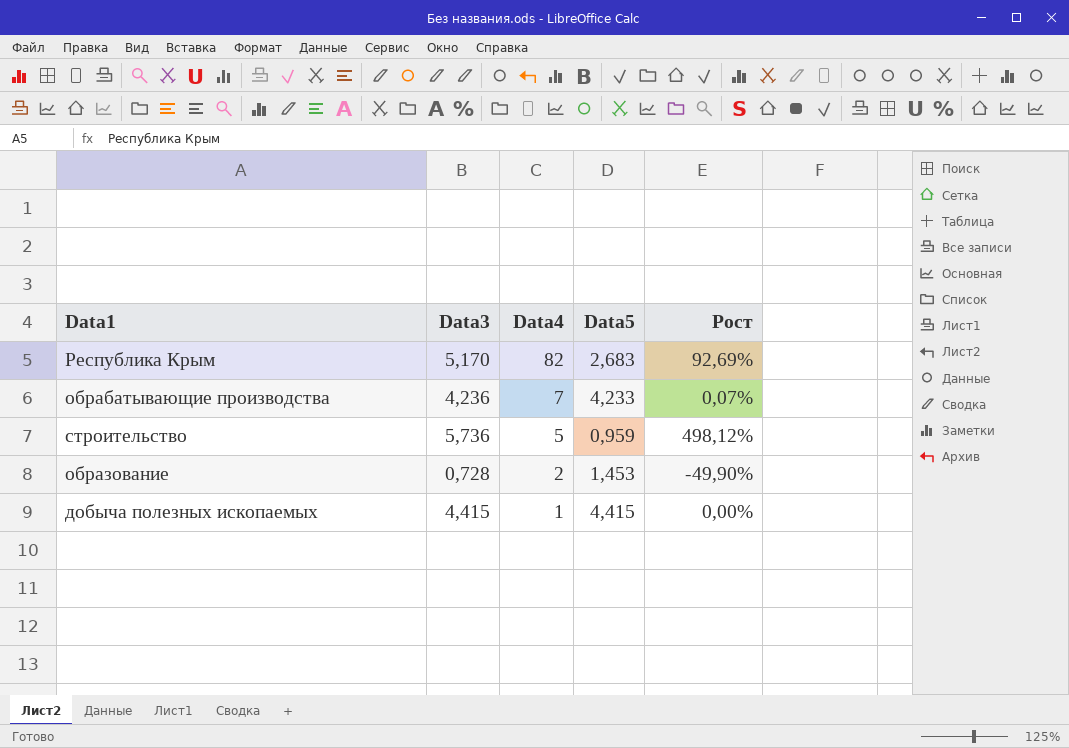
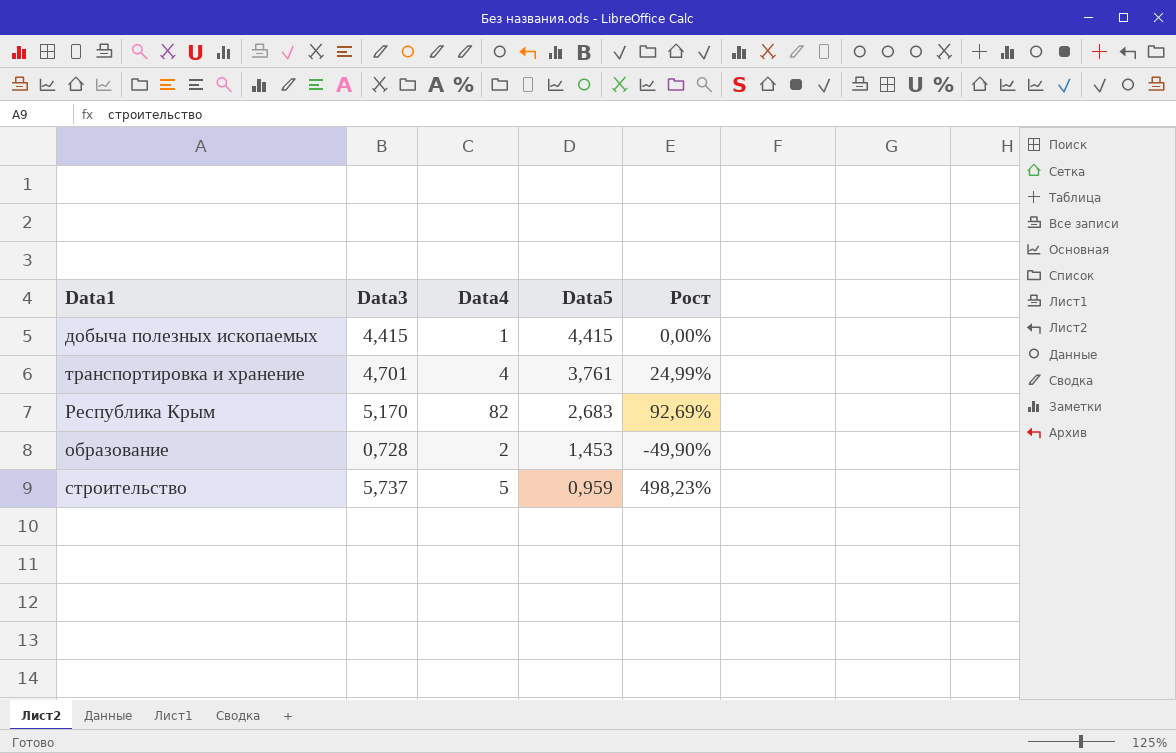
row order: Data4 descending -> Data5 descending
row обрабатывающие производства: 4,236 | 7 | 4,233 | 0,07% -> none
row транспортировка и хранение: none -> 4,701 | 4 | 3,761 | 24,99%
строительство | Data3: 5,736 -> 5,737
строительство | Рост: 498,12% -> 498,23%

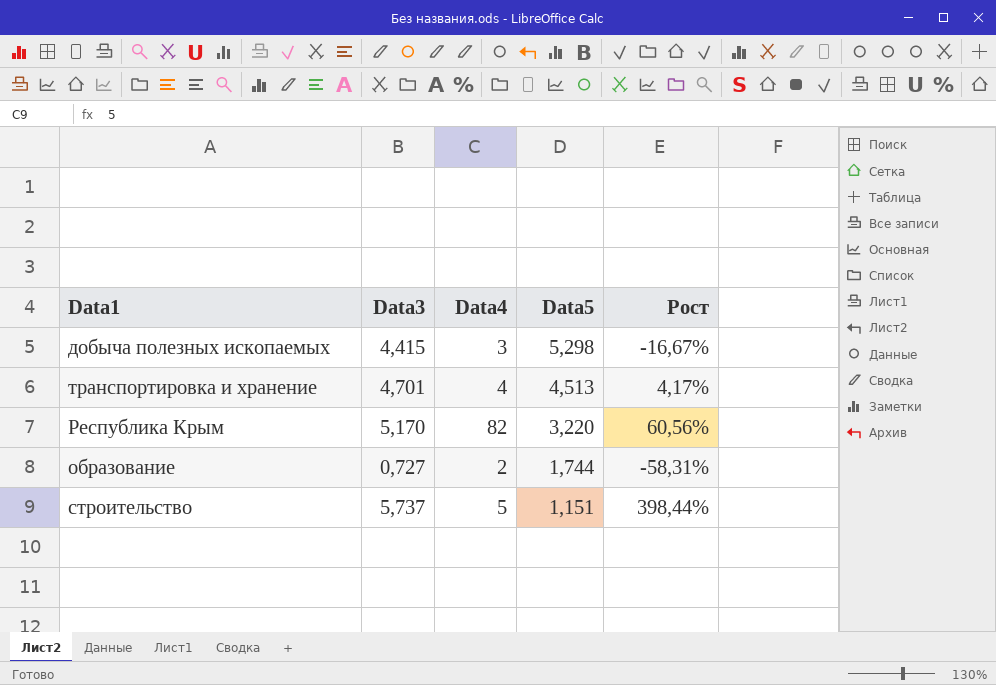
добыча полезных ископаемых | Data4: 1 -> 3
добыча полезных ископаемых | Data5: 4,415 -> 5,298
добыча полезных ископаемых | Рост: 0,00% -> -16,67%
транспортировка и хранение | Data5: 3,761 -> 4,513
транспортировка и хранение | Рост: 24,99% -> 4,17%
Республика Крым | Data5: 2,683 -> 3,220
Республика Крым | Рост: 92,69% -> 60,56%
образование | Data3: 0,728 -> 0,727
образование | Data5: 1,453 -> 1,744
образование | Рост: -49,90% -> -58,31%
строительство | Data5: 0,959 -> 1,151
строительство | Рост: 498,23% -> 398,44%

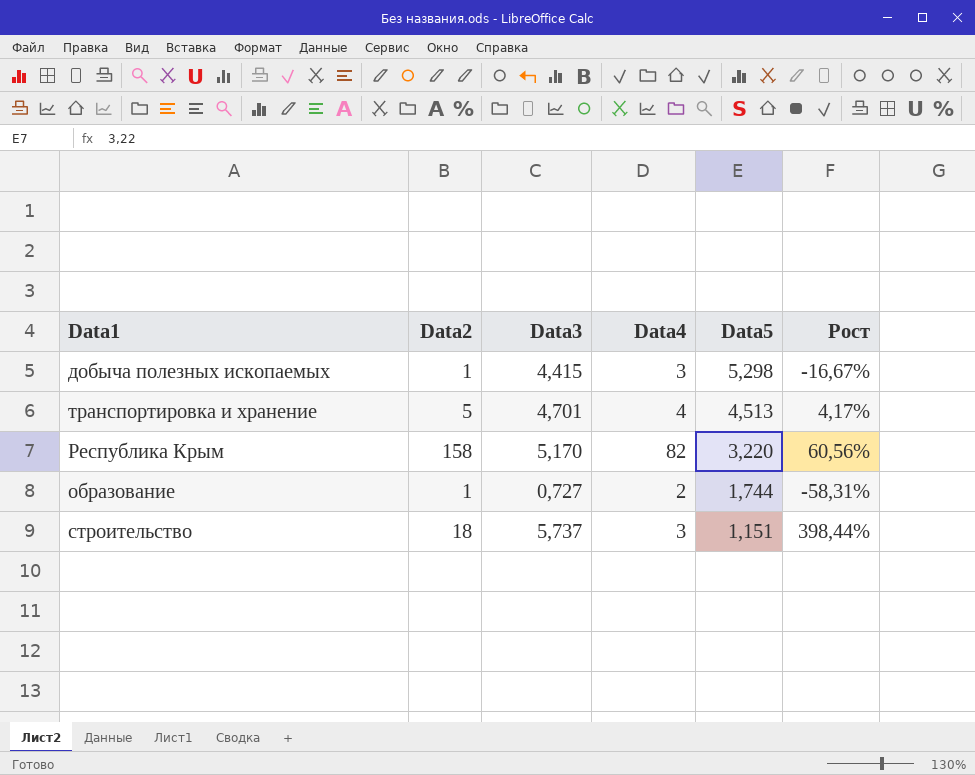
column Data2 | position: none -> 2
строительство | Data4: 5 -> 3

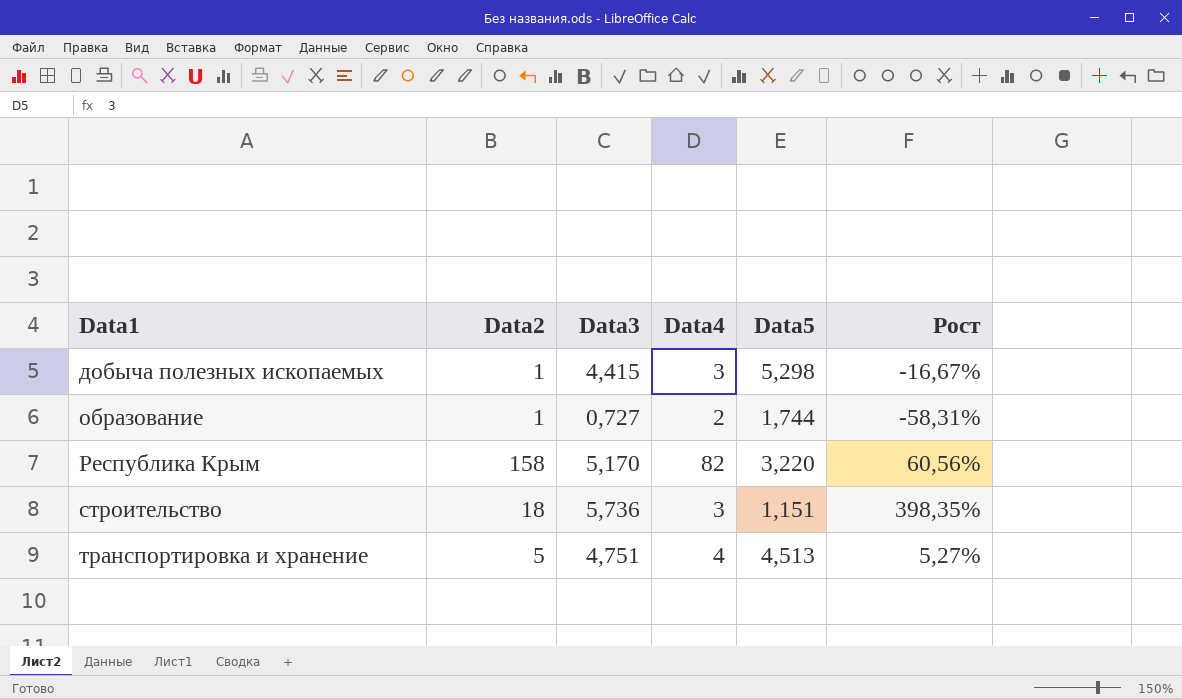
row order: Data5 descending -> Data1 ascending
строительство | Data3: 5,737 -> 5,736
строительство | Рост: 398,44% -> 398,35%
транспортировка и хранение | Data3: 4,701 -> 4,751
транспортировка и хранение | Рост: 4,17% -> 5,27%

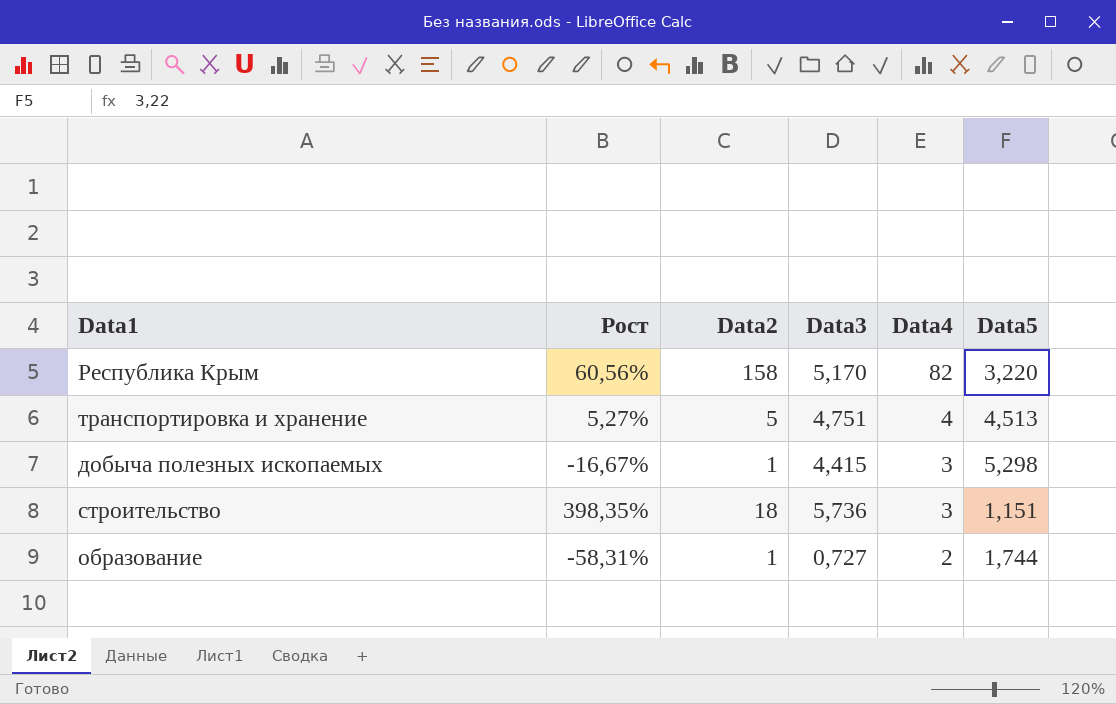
row order: Data1 ascending -> Data4 descending
column Рост | position: 6 -> 2

